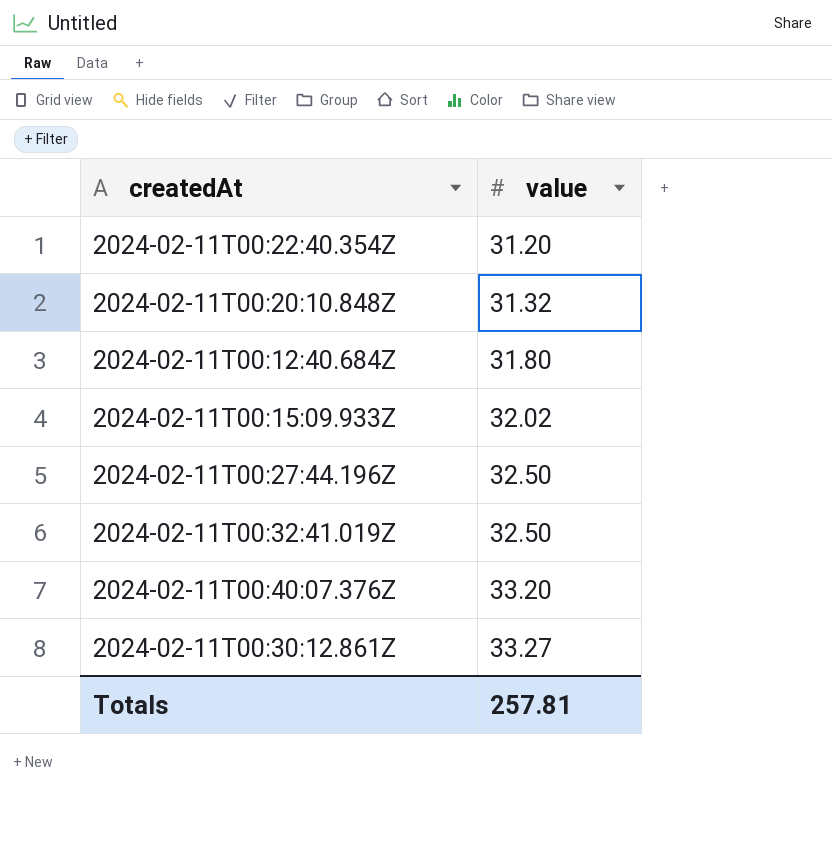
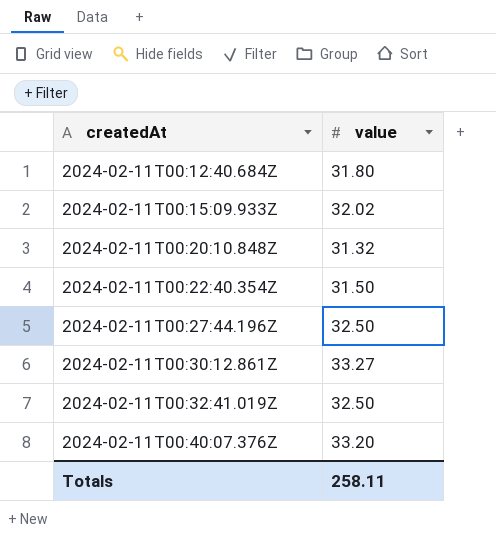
row order: value ascending -> createdAt ascending
2024-02-11T00:22:40.354Z | value: 31.20 -> 31.50
Totals | value: 257.81 -> 258.11

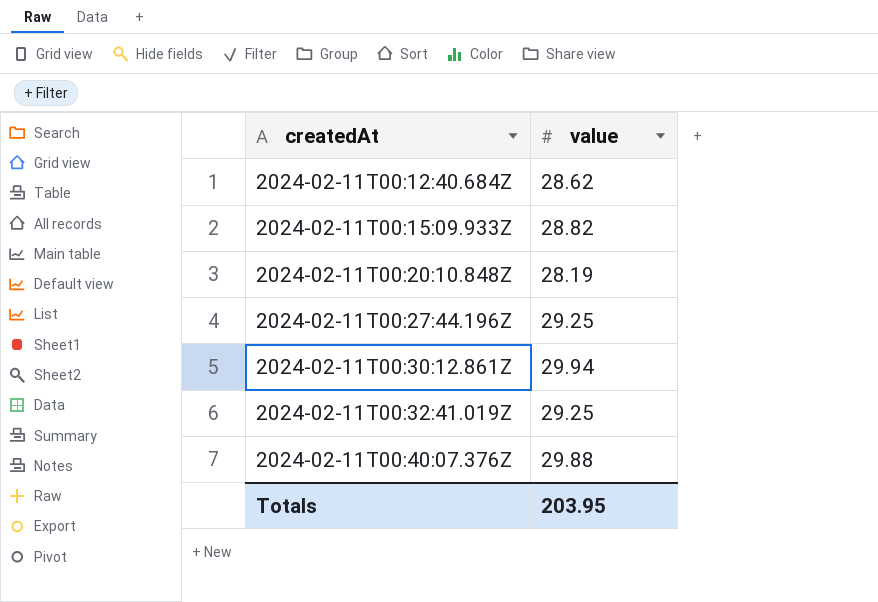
row 2024-02-11T00:22:40.354Z: 31.50 -> none
2024-02-11T00:12:40.684Z | value: 31.80 -> 28.62
2024-02-11T00:15:09.933Z | value: 32.02 -> 28.82
2024-02-11T00:20:10.848Z | value: 31.32 -> 28.19
2024-02-11T00:27:44.196Z | value: 32.50 -> 29.25
2024-02-11T00:30:12.861Z | value: 33.27 -> 29.94
2024-02-11T00:32:41.019Z | value: 32.50 -> 29.25
2024-02-11T00:40:07.376Z | value: 33.20 -> 29.88
Totals | value: 258.11 -> 203.95

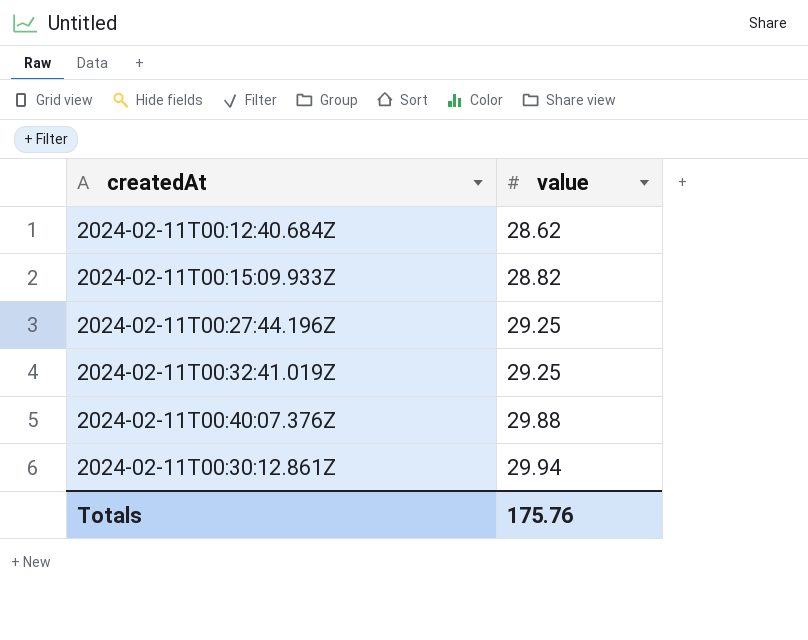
row order: createdAt ascending -> value ascending
row 2024-02-11T00:20:10.848Z: 28.19 -> none
Totals | value: 203.95 -> 175.76

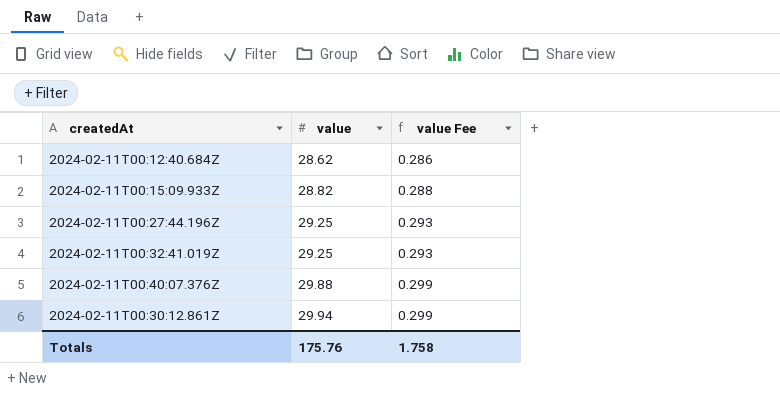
column value Fee | formula: none -> [value] * 0.01

